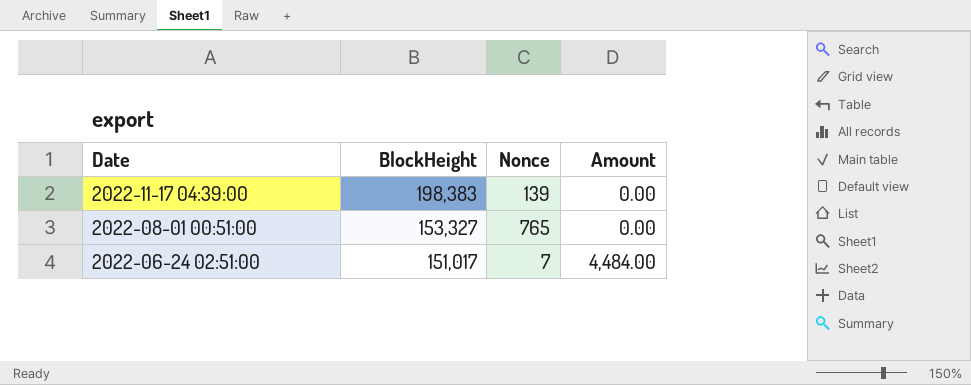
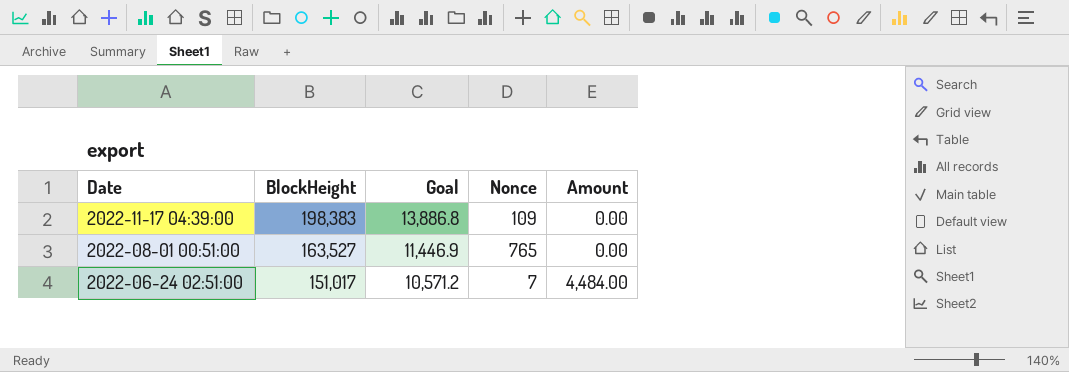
column Goal | formula: none -> [BlockHeight] * 0.07
2022-11-17 04:39:00 | Nonce: 139 -> 109
2022-08-01 00:51:00 | BlockHeight: 153,327 -> 163,527

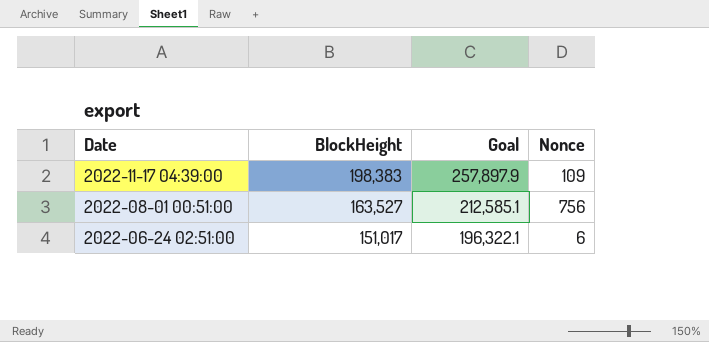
column Amount | position: 5 -> none
column Goal | formula: [BlockHeight] * 0.07 -> [BlockHeight] * 1.3
2022-08-01 00:51:00 | Nonce: 765 -> 756
2022-06-24 02:51:00 | Nonce: 7 -> 6

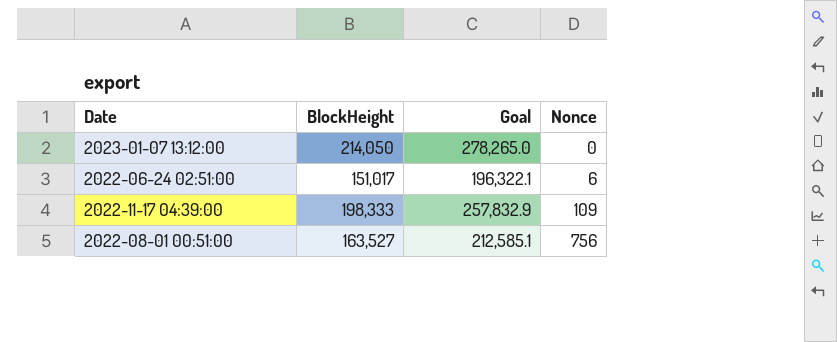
row order: Date descending -> Nonce ascending
row 2023-01-07 13:12:00: none -> 214,050 | 278,265.0 | 0
2022-11-17 04:39:00 | BlockHeight: 198,383 -> 198,333
2022-11-17 04:39:00 | Goal: 257,897.9 -> 257,832.9

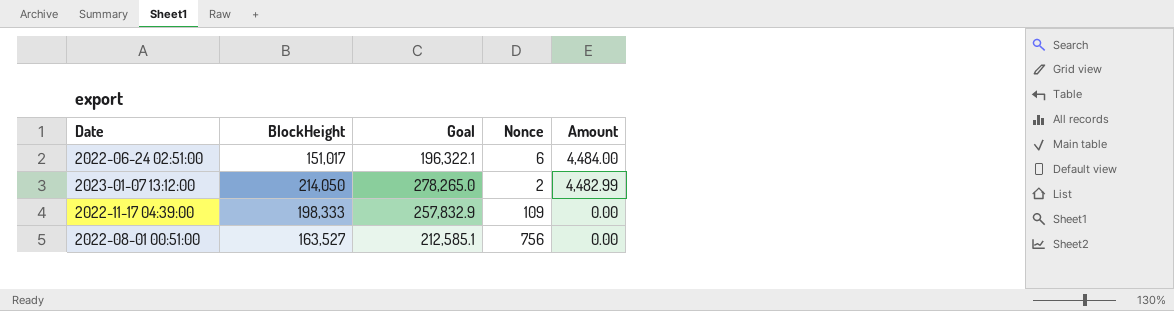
row order: Nonce ascending -> Amount descending
column Amount | position: none -> 5
2023-01-07 13:12:00 | Nonce: 0 -> 2

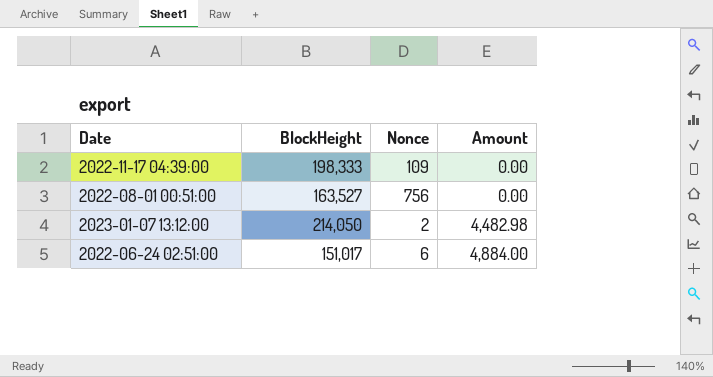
row order: Amount descending -> Amount ascending
column Goal | formula: [BlockHeight] * 1.3 -> none
2023-01-07 13:12:00 | Amount: 4,482.99 -> 4,482.98
2022-06-24 02:51:00 | Amount: 4,484.00 -> 4,884.00

